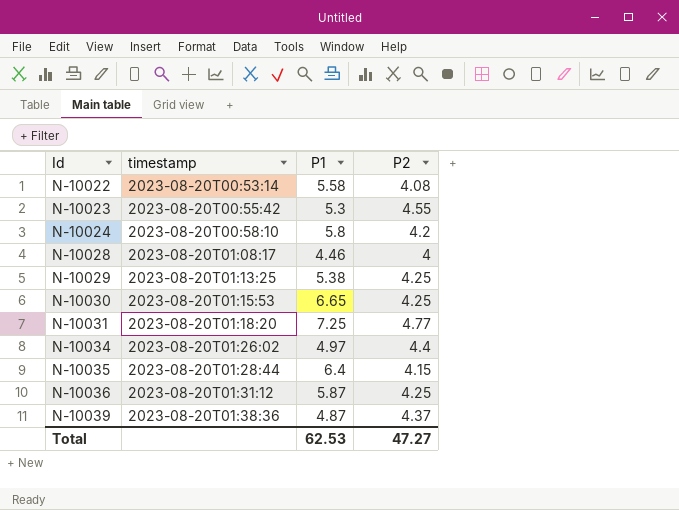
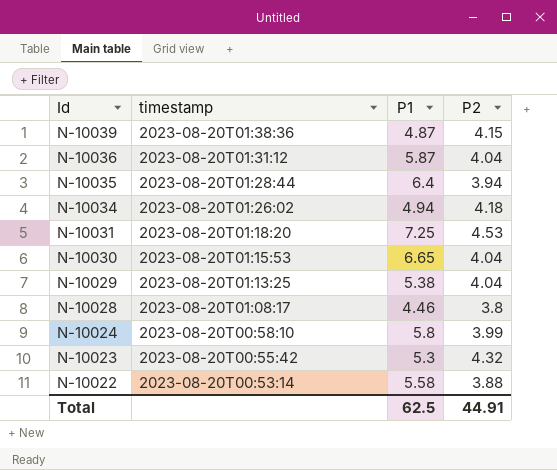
row order: Id ascending -> Id descending
N-10039 | P2: 4.37 -> 4.15
N-10036 | P2: 4.25 -> 4.04
N-10035 | P2: 4.15 -> 3.94
N-10034 | P1: 4.97 -> 4.94
N-10034 | P2: 4.4 -> 4.18
N-10031 | P2: 4.77 -> 4.53
N-10030 | P2: 4.25 -> 4.04
N-10029 | P2: 4.25 -> 4.04
N-10028 | P2: 4 -> 3.8
N-10024 | P2: 4.2 -> 3.99
N-10023 | P2: 4.55 -> 4.32
N-10022 | P2: 4.08 -> 3.88
Total | P1: 62.53 -> 62.5
Total | P2: 47.27 -> 44.91

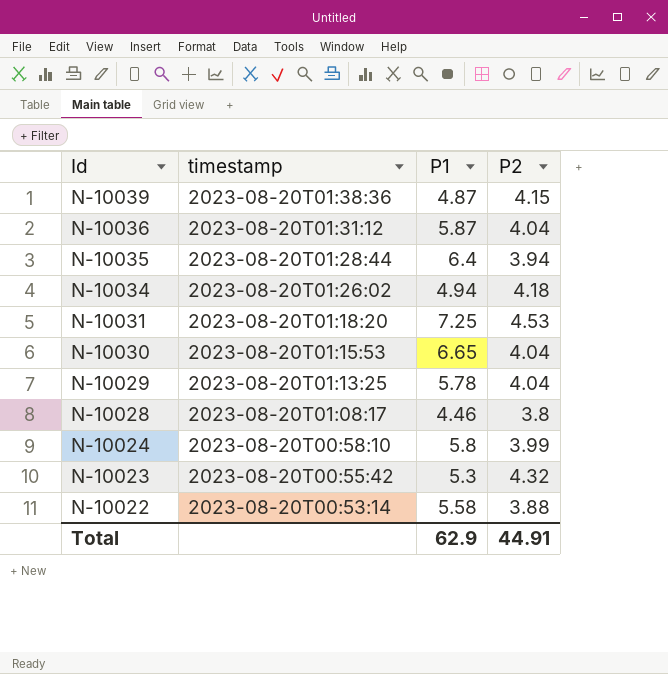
N-10029 | P1: 5.38 -> 5.78
Total | P1: 62.5 -> 62.9

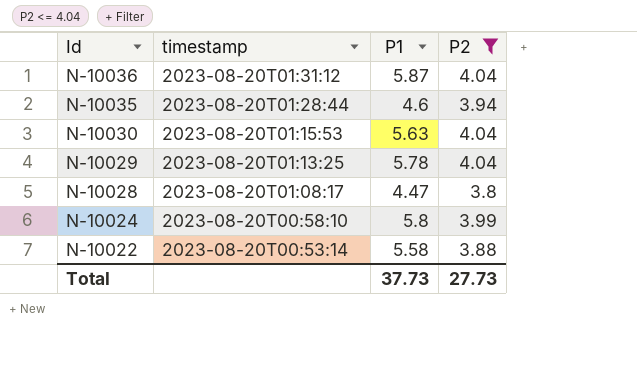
filter: none -> P2 <= 4.04
N-10035 | P1: 6.4 -> 4.6
N-10030 | P1: 6.65 -> 5.63
N-10028 | P1: 4.46 -> 4.47
Total | P1: 62.9 -> 37.73
Total | P2: 44.91 -> 27.73

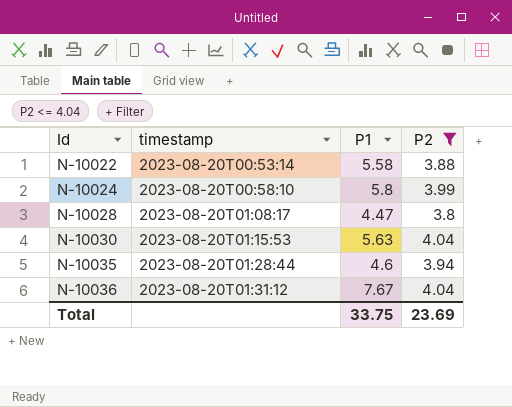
row order: Id descending -> Id ascending
row N-10029: 2023-08-20T01:13:25 | 5.78 | 4.04 -> none
N-10036 | P1: 5.87 -> 7.67
Total | P1: 37.73 -> 33.75
Total | P2: 27.73 -> 23.69

